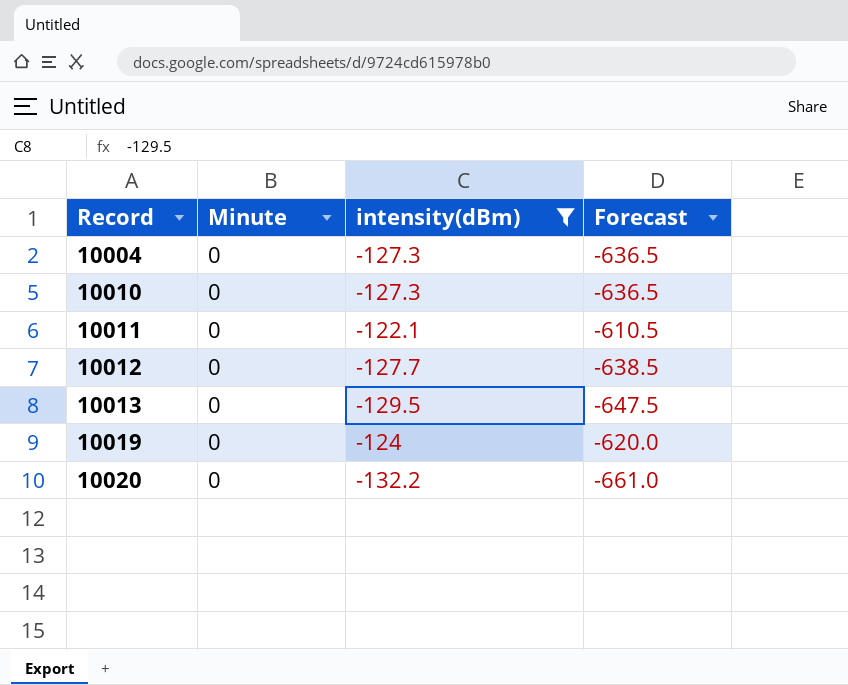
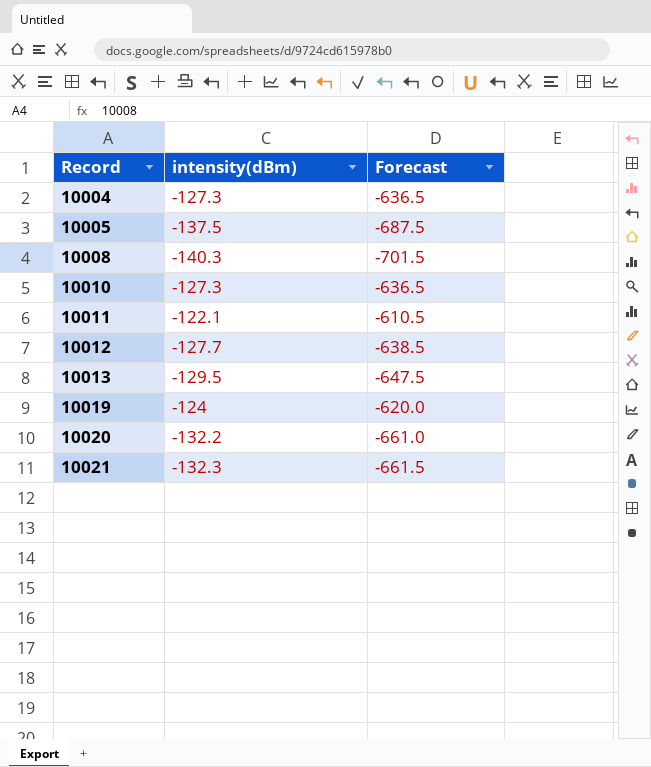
filter: intensity(dBm) >= -132.2 -> none
column Minute | position: 2 -> none

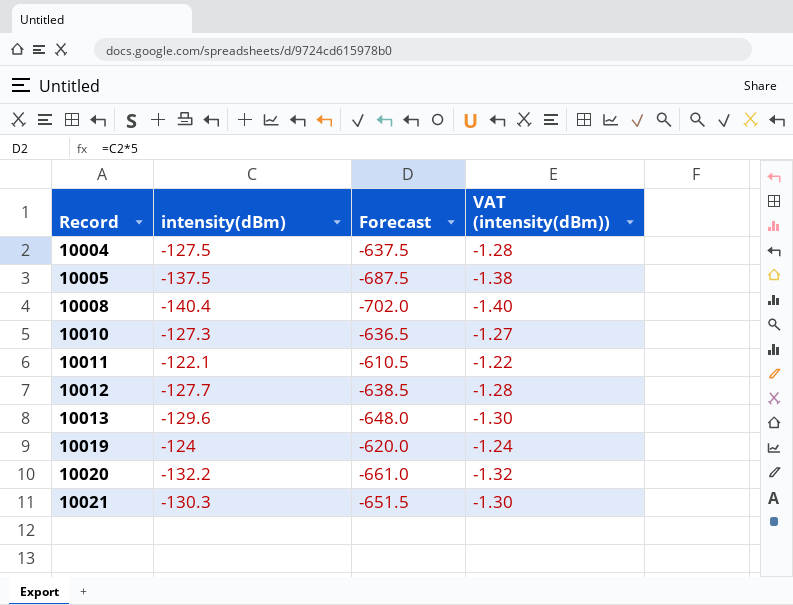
column VAT (intensity(dBm)) | formula: none -> [intensity(dBm)] * 0.01
10004 | intensity(dBm): -127.3 -> -127.5
10004 | Forecast: -636.5 -> -637.5
10008 | intensity(dBm): -140.3 -> -140.4
10008 | Forecast: -701.5 -> -702.0
10013 | intensity(dBm): -129.5 -> -129.6
10013 | Forecast: -647.5 -> -648.0
10021 | intensity(dBm): -132.3 -> -130.3
10021 | Forecast: -661.5 -> -651.5

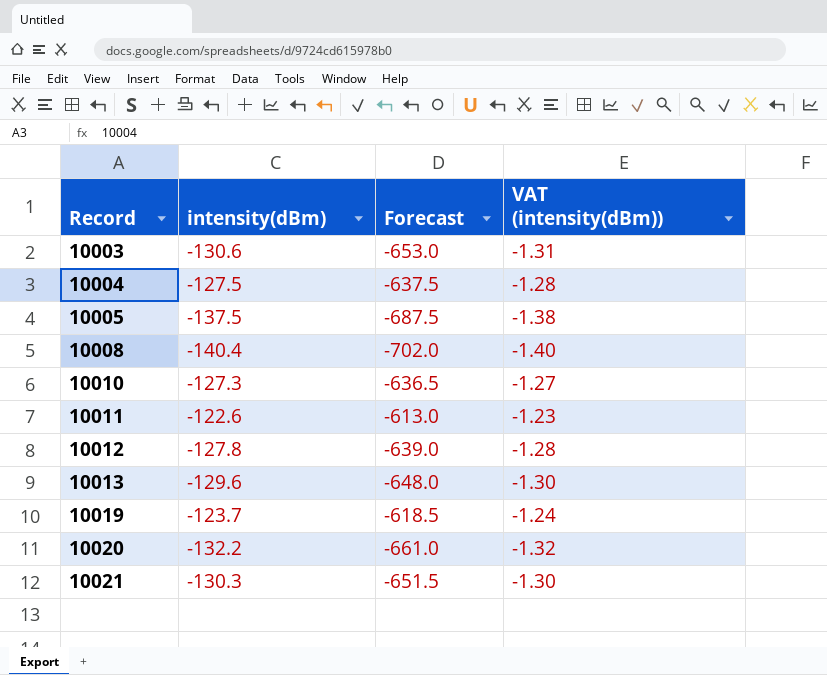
row 10003: none -> -130.6 | -653.0 | -1.31
10011 | intensity(dBm): -122.1 -> -122.6
10011 | Forecast: -610.5 -> -613.0
10011 | VAT (intensity(dBm)): -1.22 -> -1.23
10012 | intensity(dBm): -127.7 -> -127.8
10012 | Forecast: -638.5 -> -639.0
10019 | intensity(dBm): -124 -> -123.7
10019 | Forecast: -620.0 -> -618.5

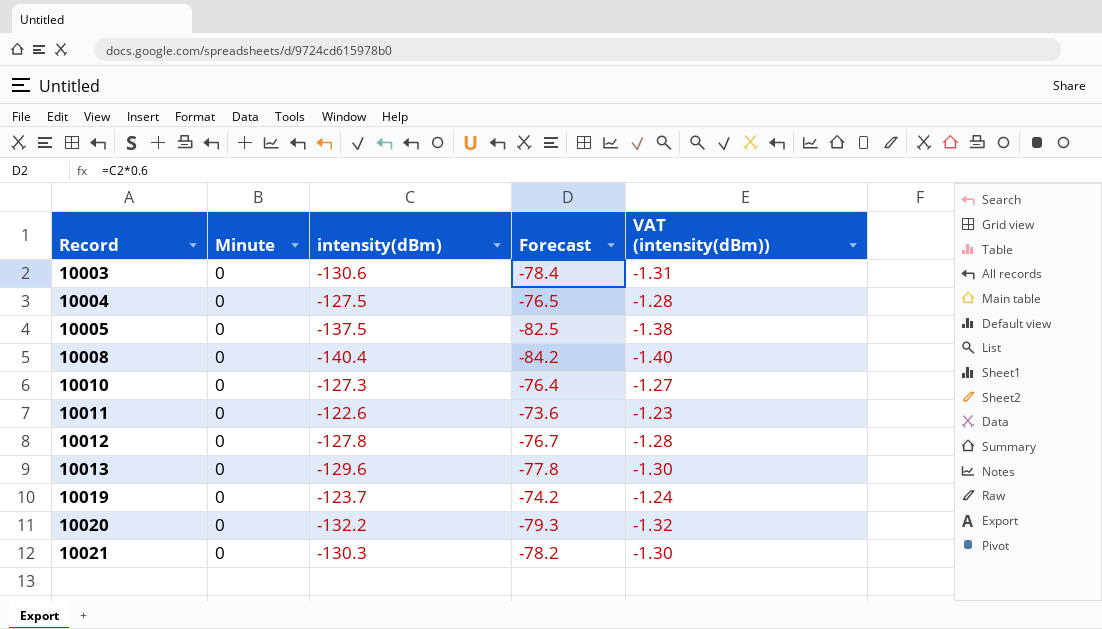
column Minute | position: none -> 2
column Forecast | formula: [intensity(dBm)] * 5 -> [intensity(dBm)] * 0.6

